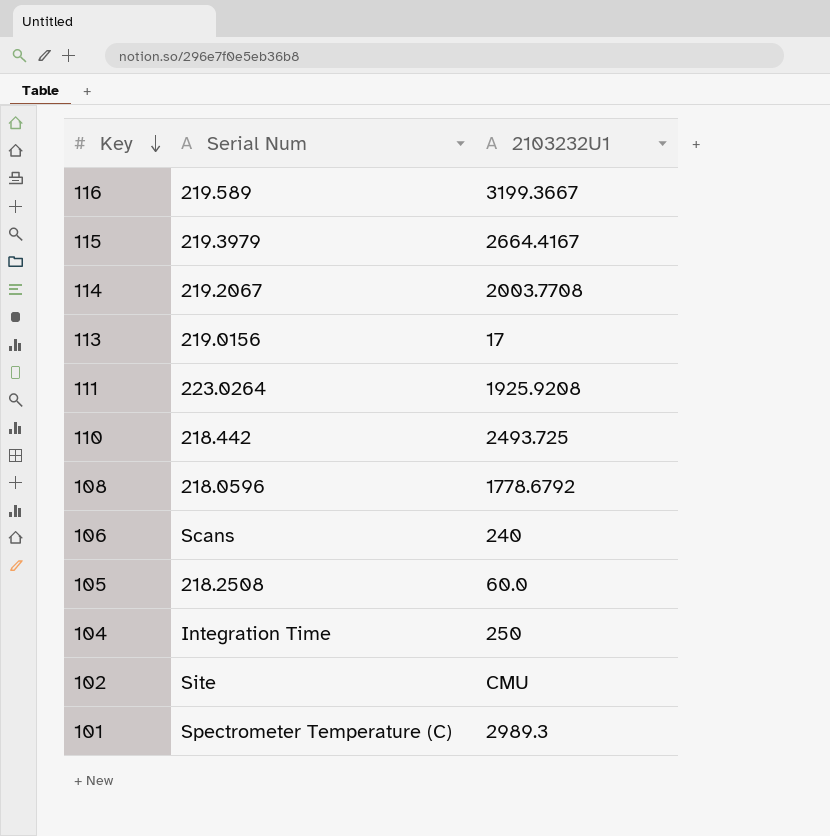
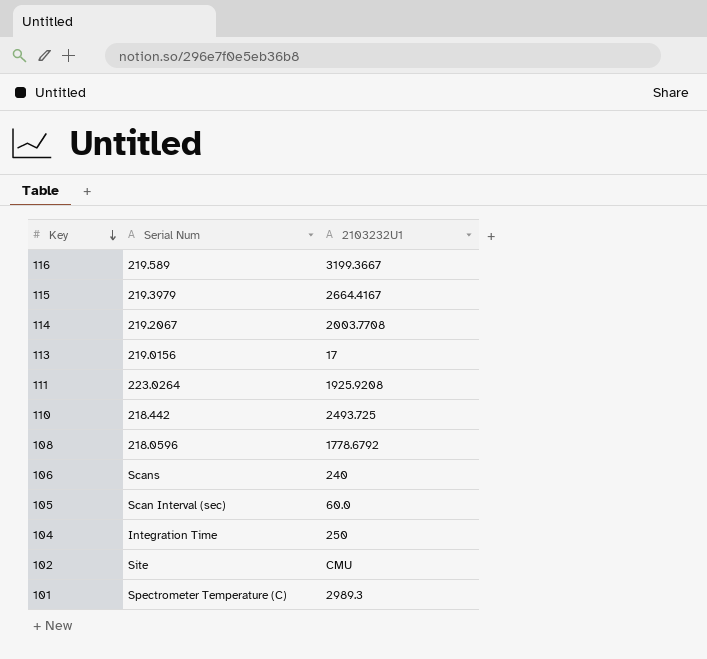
105 | Serial Num: 218.2508 -> Scan Interval (sec)

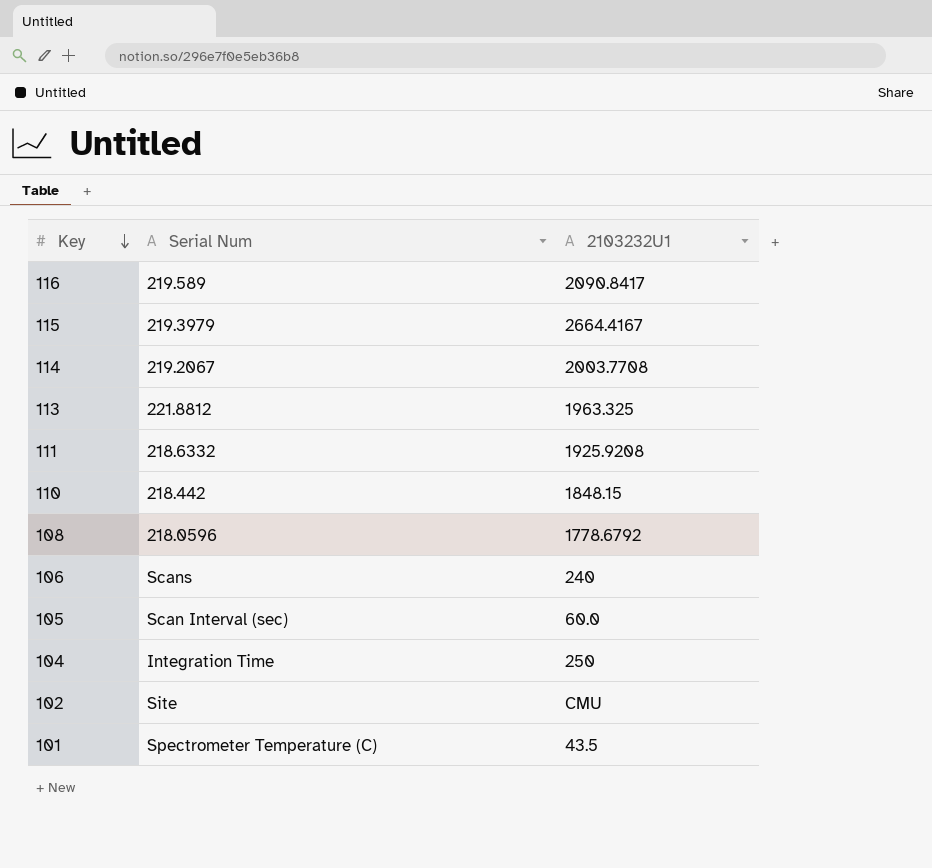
116 | 2103232U1: 3199.3667 -> 2090.8417
113 | Serial Num: 219.0156 -> 221.8812
113 | 2103232U1: 17 -> 1963.325
111 | Serial Num: 223.0264 -> 218.6332
110 | 2103232U1: 2493.725 -> 1848.15
101 | 2103232U1: 2989.3 -> 43.5

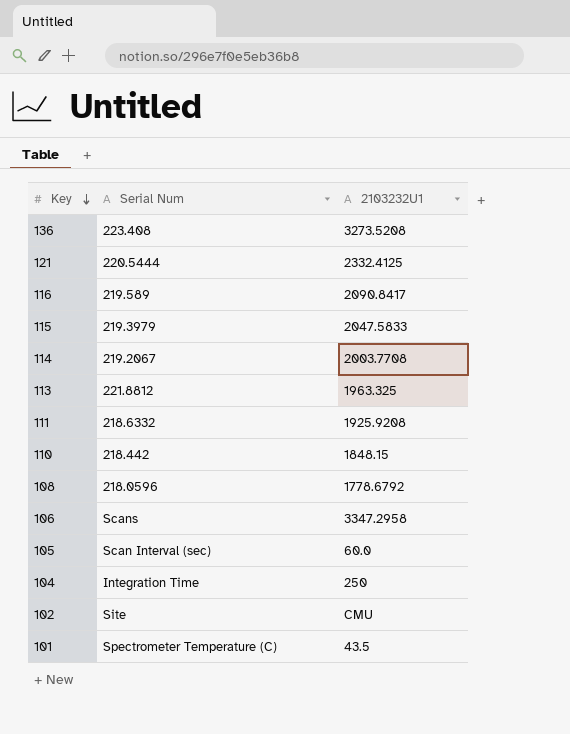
row 136: none -> 223.408 | 3273.5208
row 121: none -> 220.5444 | 2332.4125
115 | 2103232U1: 2664.4167 -> 2047.5833
106 | 2103232U1: 240 -> 3347.2958

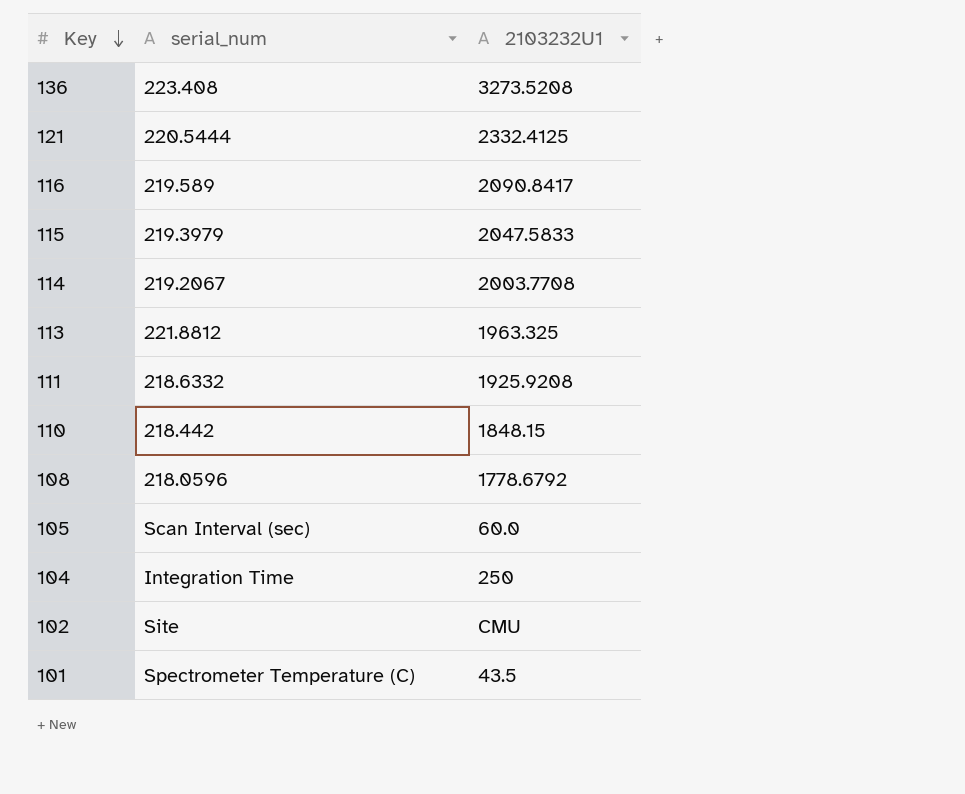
column name: Serial Num -> serial_num
row 106: Scans | 3347.2958 -> none

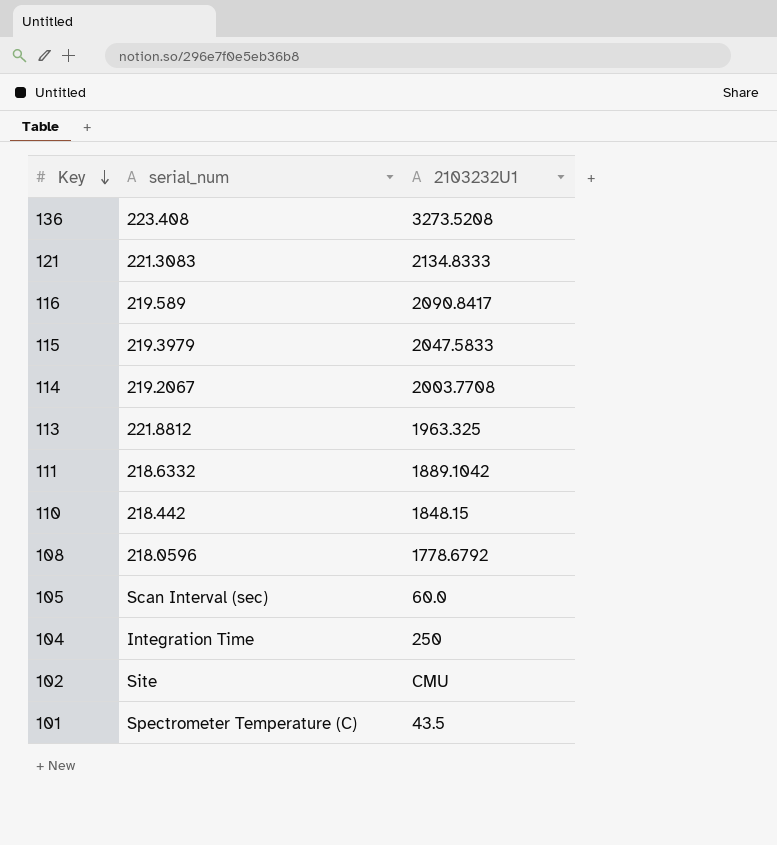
121 | serial_num: 220.5444 -> 221.3083
121 | 2103232U1: 2332.4125 -> 2134.8333
111 | 2103232U1: 1925.9208 -> 1889.1042

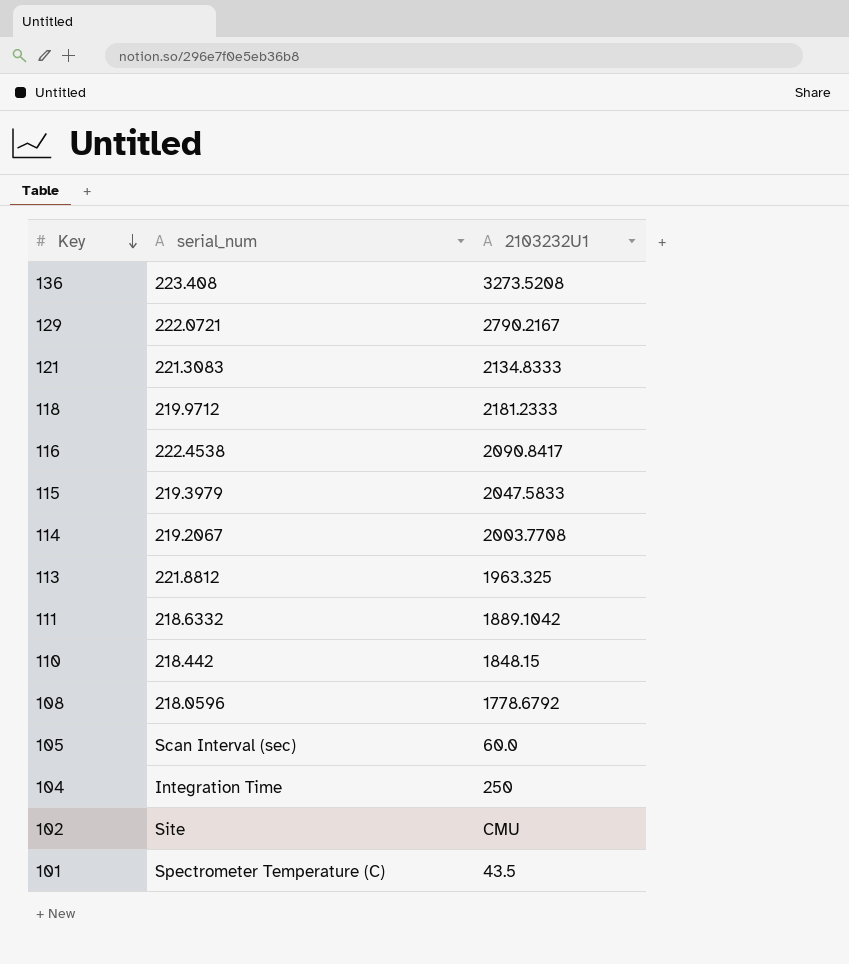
row 129: none -> 222.0721 | 2790.2167
row 118: none -> 219.9712 | 2181.2333
116 | serial_num: 219.589 -> 222.4538

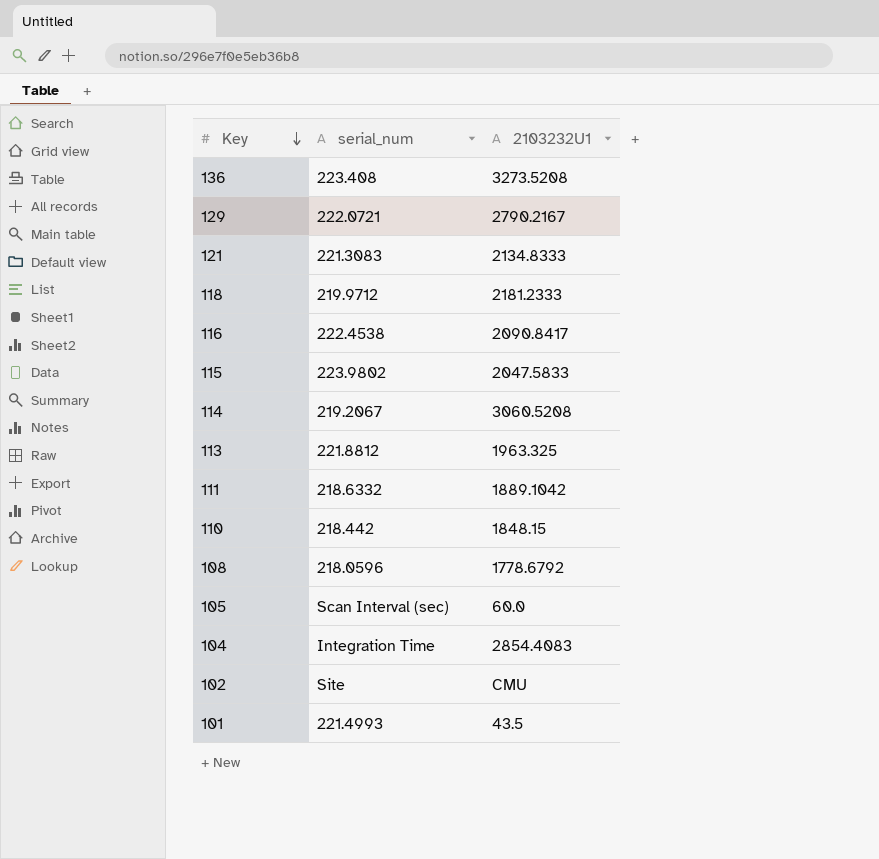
115 | serial_num: 219.3979 -> 223.9802
114 | 2103232U1: 2003.7708 -> 3060.5208
104 | 2103232U1: 250 -> 2854.4083
101 | serial_num: Spectrometer Temperature (C) -> 221.4993

